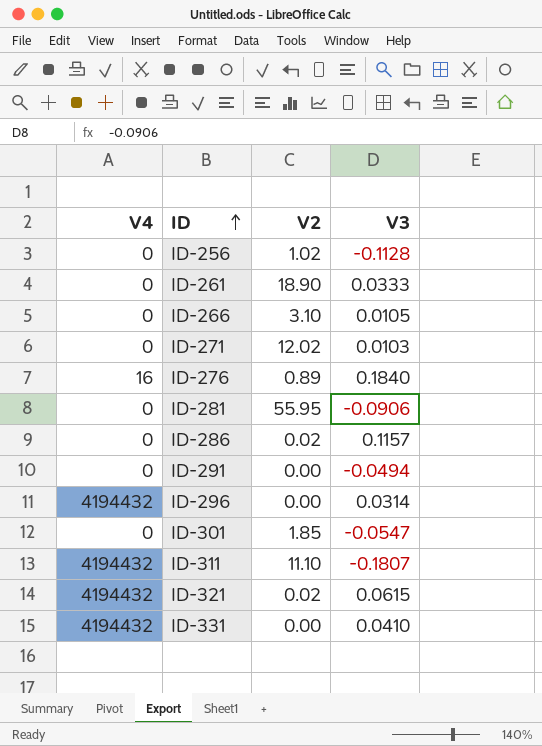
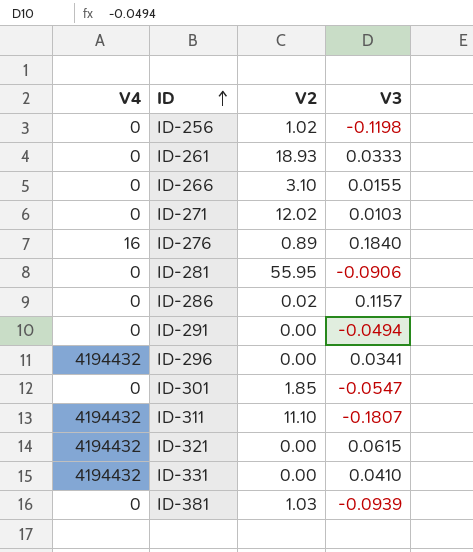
ID-256 | V3: -0.1128 -> -0.1198
ID-261 | V2: 18.90 -> 18.93
ID-266 | V3: 0.0105 -> 0.0155
ID-296 | V3: 0.0314 -> 0.0341
ID-321 | V2: 0.02 -> 0.00
row ID-381: none -> 0 | 1.03 | -0.0939

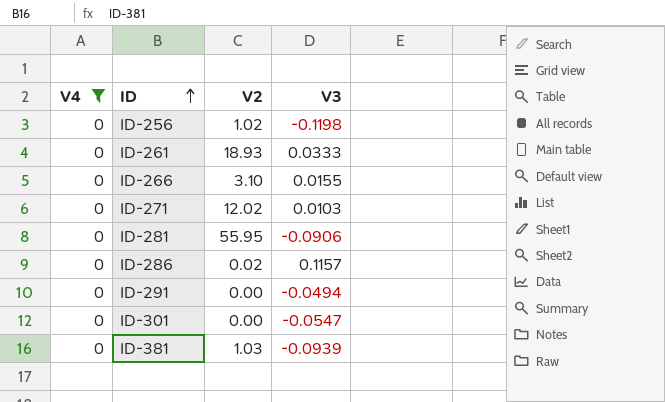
filter: none -> V4 = 0
ID-301 | V2: 1.85 -> 0.00

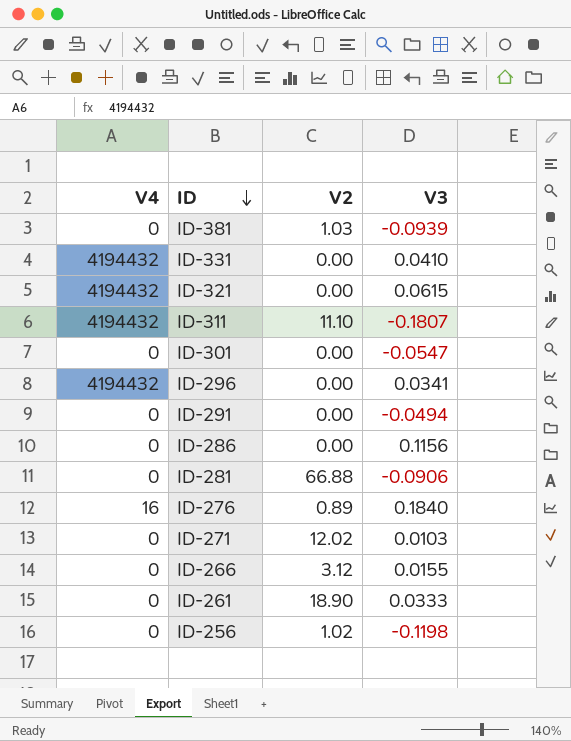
filter: V4 = 0 -> none
row order: ID ascending -> ID descending
ID-286 | V2: 0.02 -> 0.00
ID-286 | V3: 0.1157 -> 0.1156
ID-281 | V2: 55.95 -> 66.88
ID-266 | V2: 3.10 -> 3.12
ID-261 | V2: 18.93 -> 18.90

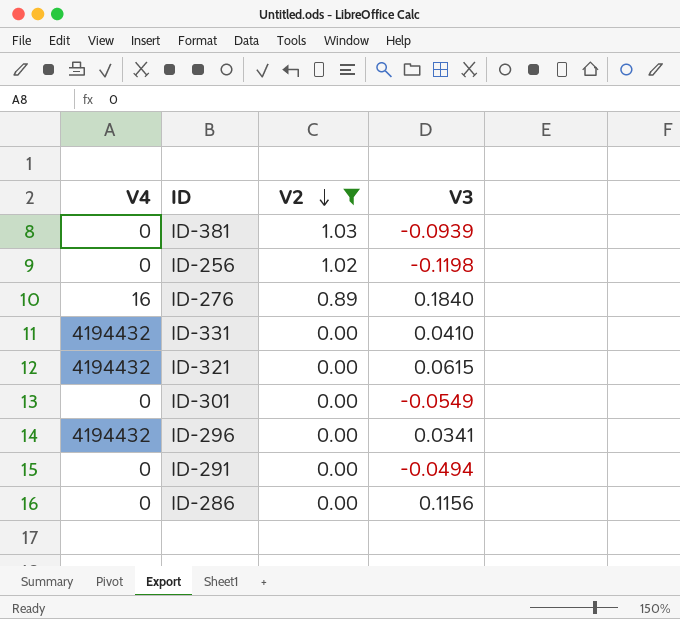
filter: none -> V2 <= 1.03
row order: ID descending -> V2 descending
ID-301 | V3: -0.0547 -> -0.0549

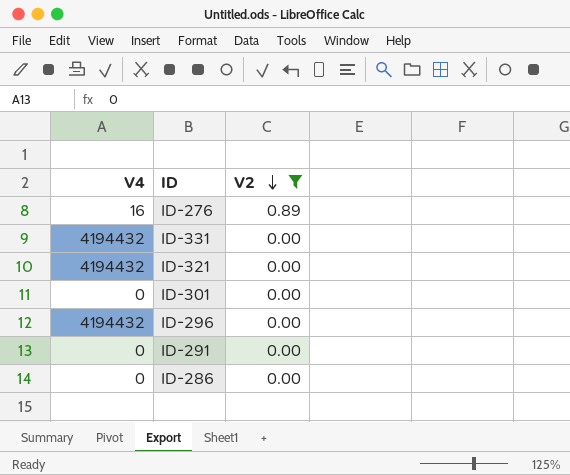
column V3 | position: 4 -> none
row ID-381: 0 | 1.03 | -0.0939 -> none
row ID-256: 0 | 1.02 | -0.1198 -> none

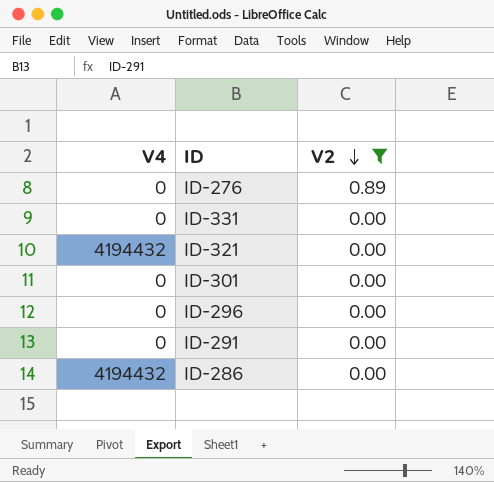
ID-276 | V4: 16 -> 0
ID-331 | V4: 4194432 -> 0
ID-296 | V4: 4194432 -> 0
ID-286 | V4: 0 -> 4194432

